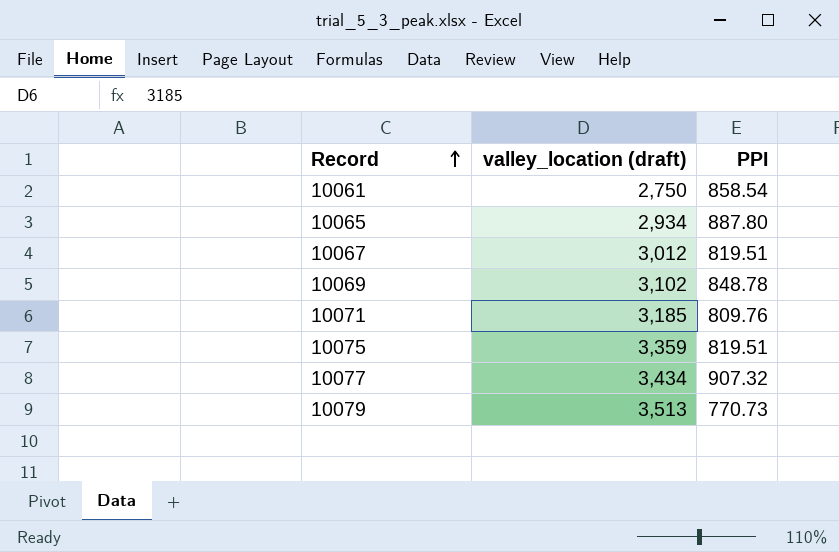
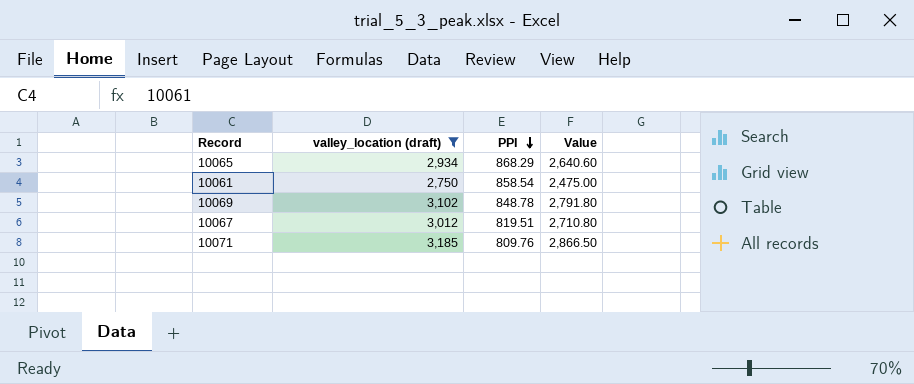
filter: none -> valley_location (draft) <= 3,185
row order: Record ascending -> PPI descending
column Value | formula: none -> [valley_location (draft)] * 0.9
10065 | PPI: 887.80 -> 868.29

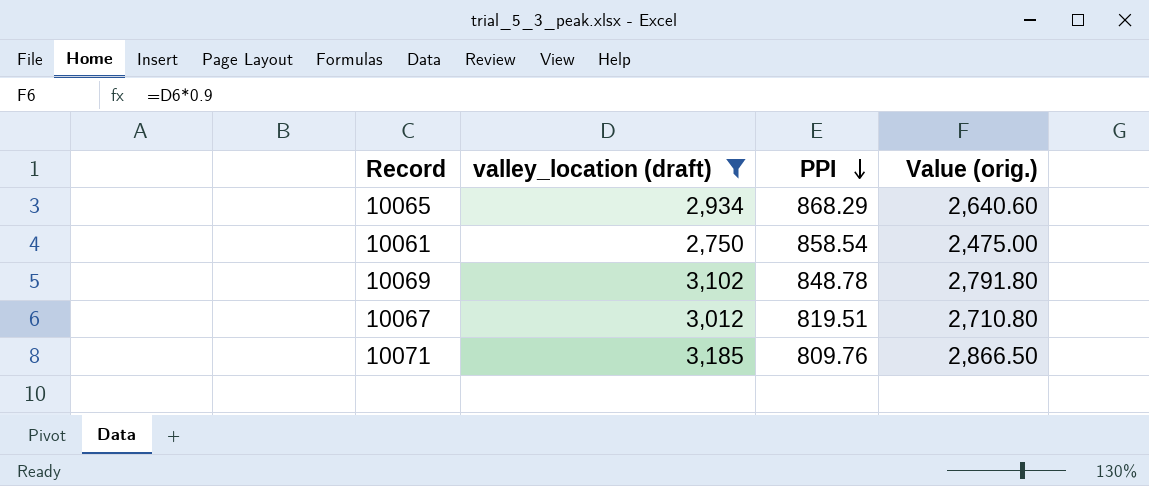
column name: Value -> Value (orig.)

